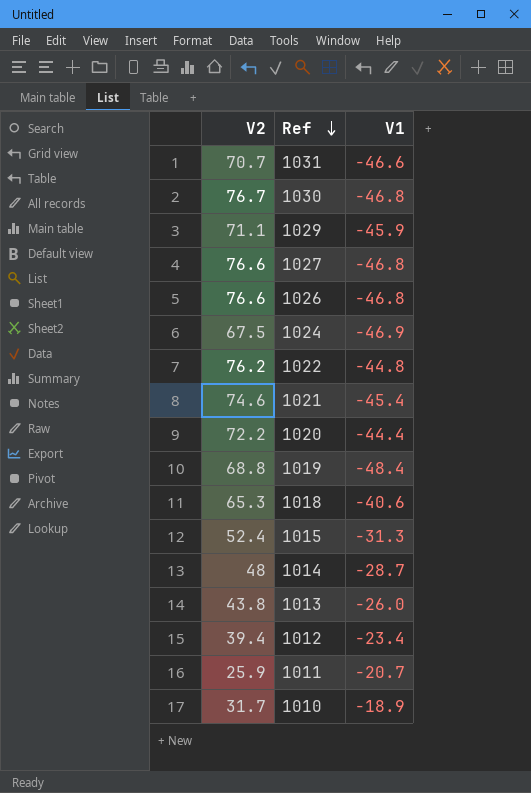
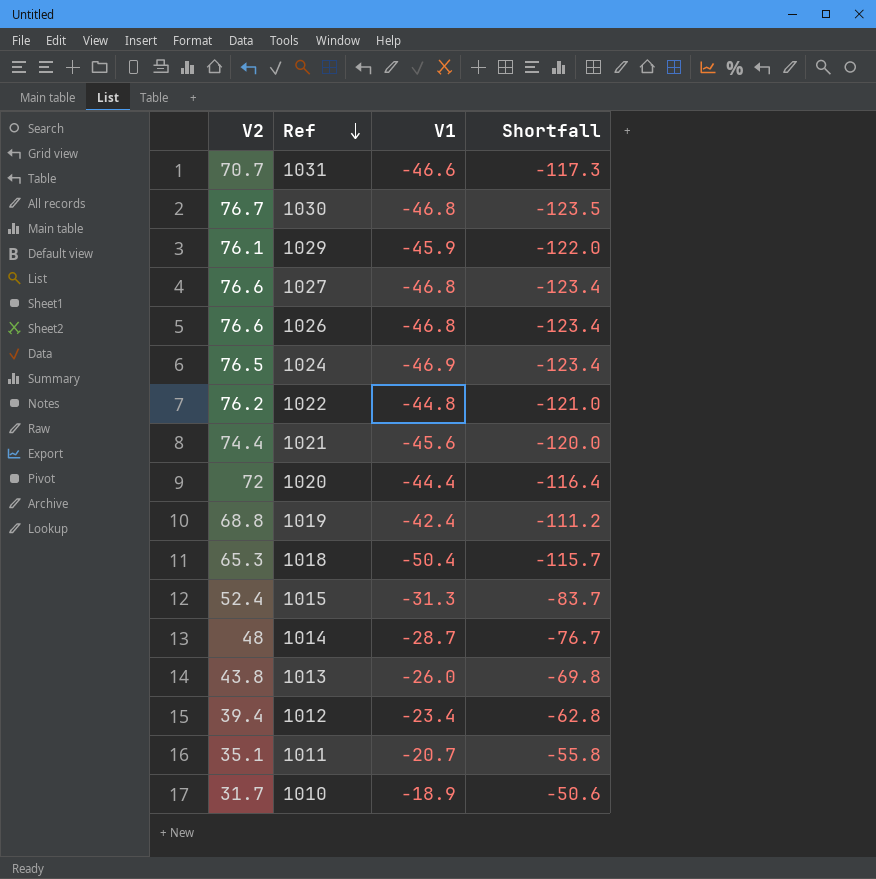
column Shortfall | formula: none -> [V1] - [V2]
1029 | V2: 71.1 -> 76.1
1024 | V2: 67.5 -> 76.5
1021 | V2: 74.6 -> 74.4
1021 | V1: -45.4 -> -45.6
1020 | V2: 72.2 -> 72
1019 | V1: -48.4 -> -42.4
1018 | V1: -40.6 -> -50.4
1011 | V2: 25.9 -> 35.1

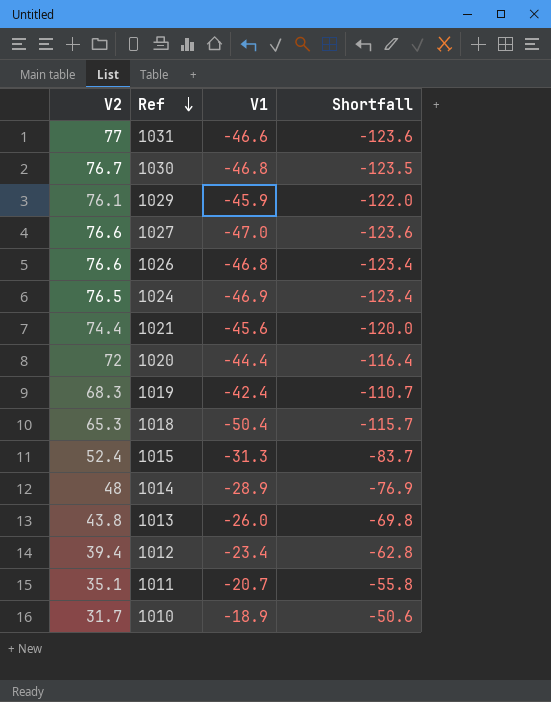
row 1022: 76.2 | -44.8 | -121.0 -> none
1031 | V2: 70.7 -> 77
1031 | Shortfall: -117.3 -> -123.6
1027 | V1: -46.8 -> -47.0
1027 | Shortfall: -123.4 -> -123.6
1019 | V2: 68.8 -> 68.3
1019 | Shortfall: -111.2 -> -110.7
1014 | V1: -28.7 -> -28.9
1014 | Shortfall: -76.7 -> -76.9

